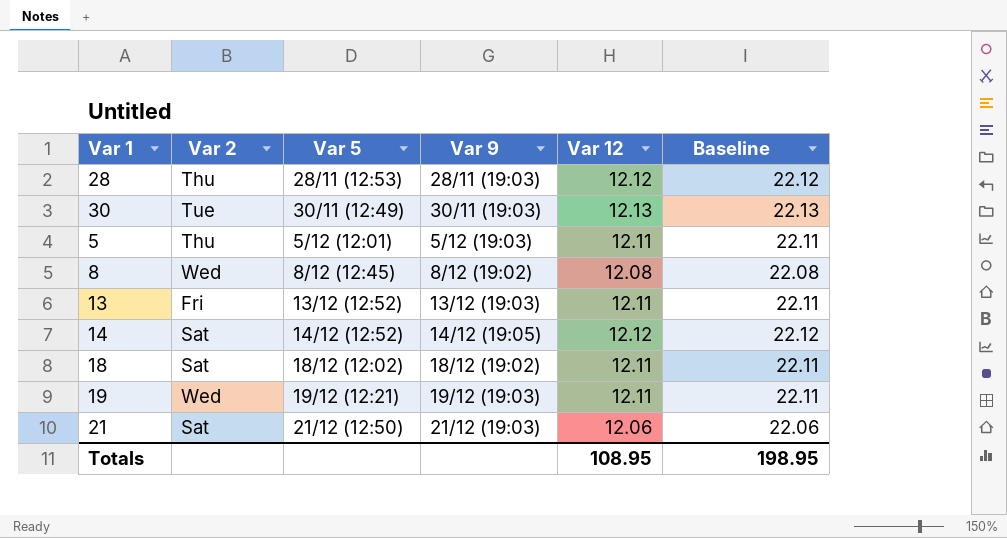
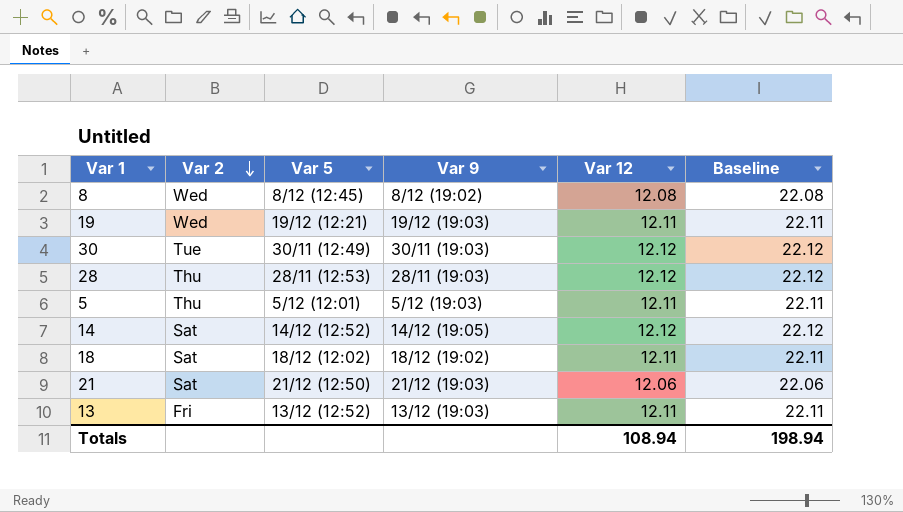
row order: none -> Var 2 descending
30 | Var 12: 12.13 -> 12.12
30 | Baseline: 22.13 -> 22.12
Totals | Var 12: 108.95 -> 108.94
Totals | Baseline: 198.95 -> 198.94

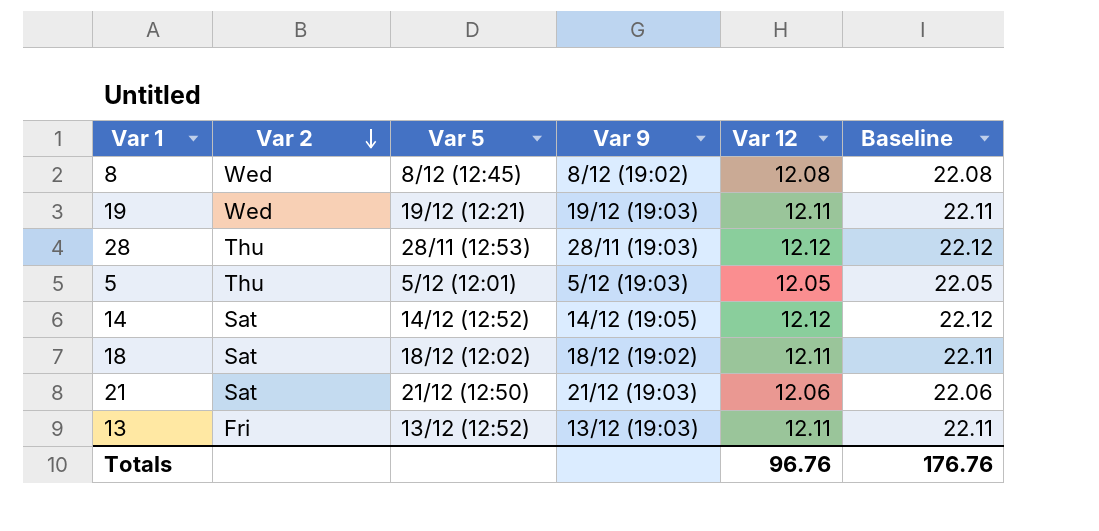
row 30: Tue | 30/11 (12:49) | 30/11 (19:03) | 12.12 | 22.12 -> none
5 | Var 12: 12.11 -> 12.05
5 | Baseline: 22.11 -> 22.05
Totals | Var 12: 108.94 -> 96.76
Totals | Baseline: 198.94 -> 176.76

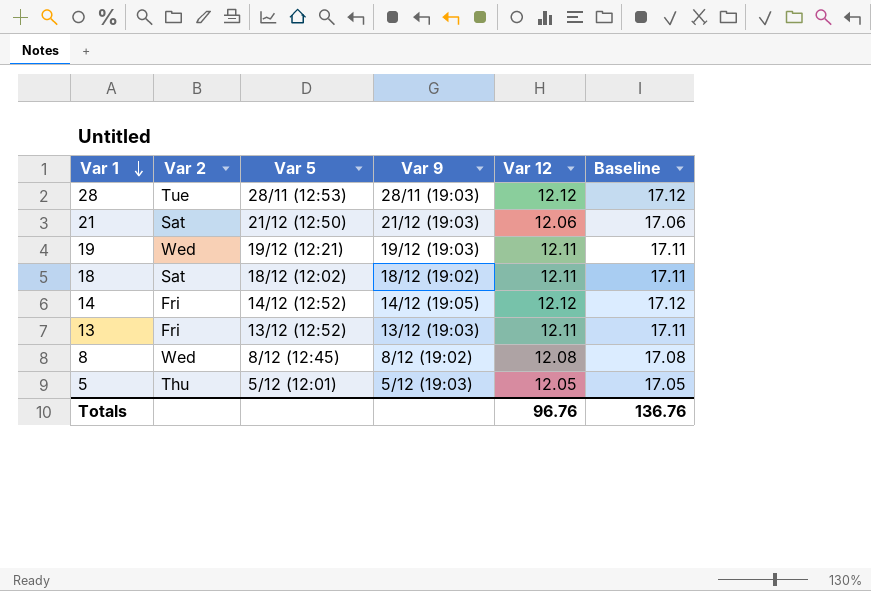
row order: Var 2 descending -> Var 1 descending
column Baseline | formula: [Var 12] + 10 -> [Var 12] + 5
28 | Var 2: Thu -> Tue
14 | Var 2: Sat -> Fri
Totals | Baseline: 176.76 -> 136.76

